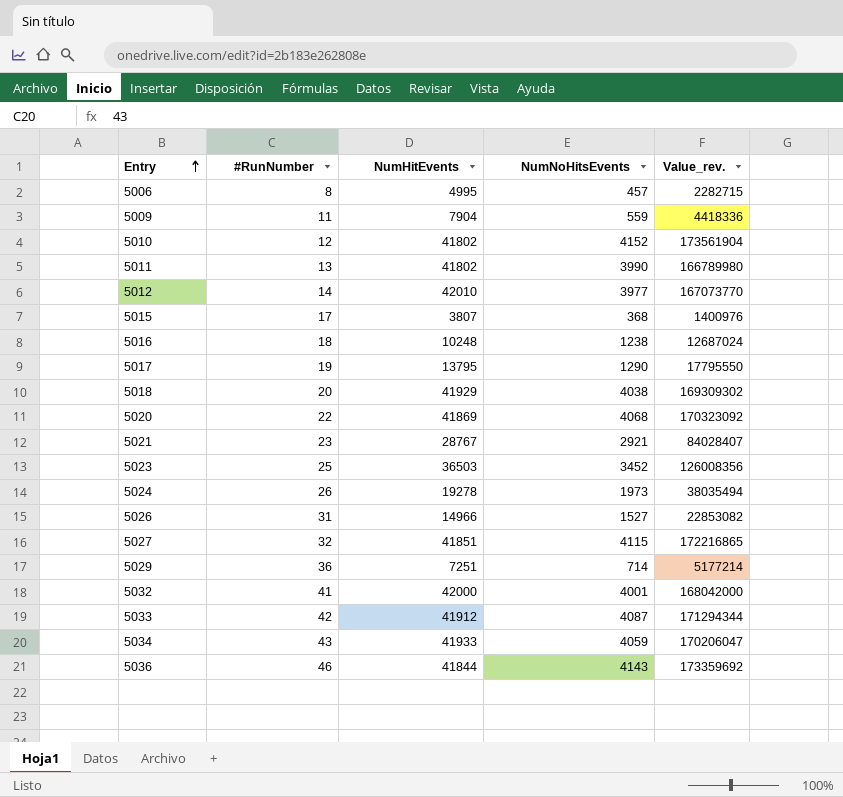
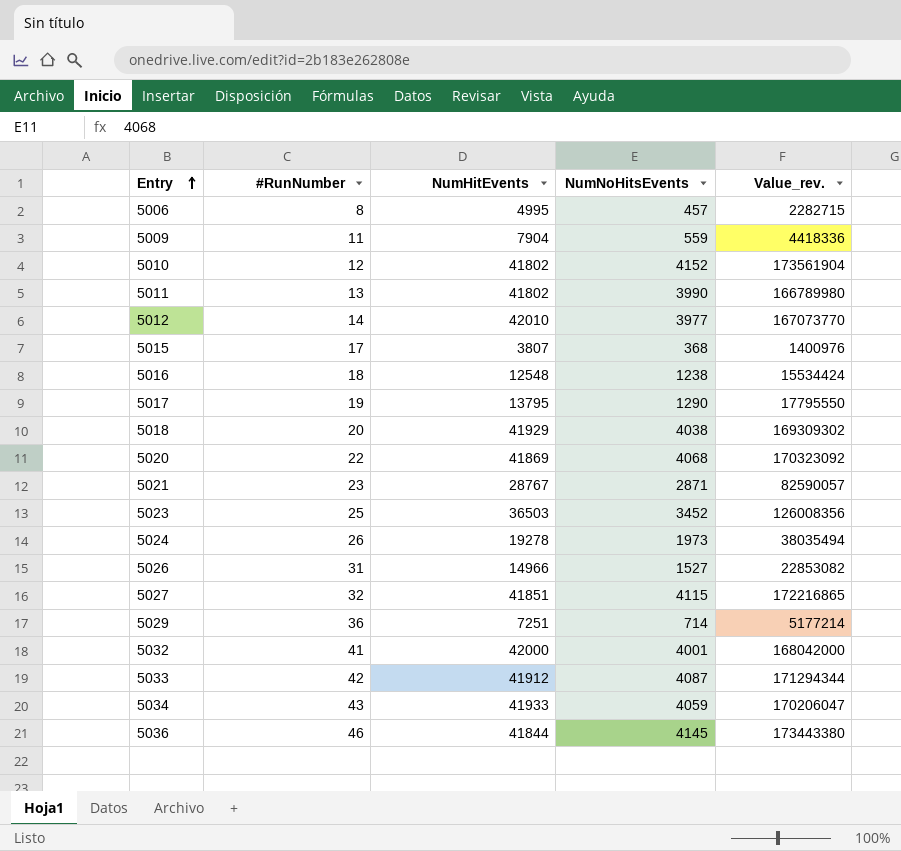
5016 | NumHitEvents: 10248 -> 12548
5016 | Value_rev.: 12687024 -> 15534424
5021 | NumNoHitsEvents: 2921 -> 2871
5021 | Value_rev.: 84028407 -> 82590057
5036 | NumNoHitsEvents: 4143 -> 4145
5036 | Value_rev.: 173359692 -> 173443380

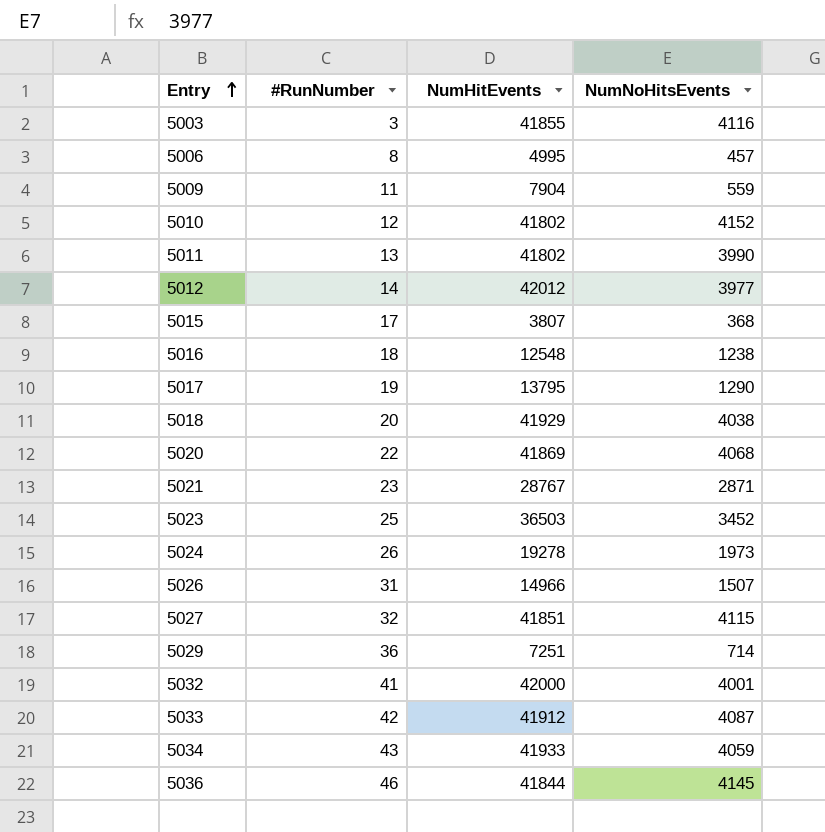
column Value_rev. | formula: [NumHitEvents] * [NumNoHitsEvents] -> none
row 5003: none -> 3 | 41855 | 4116
5012 | NumHitEvents: 42010 -> 42012
5026 | NumNoHitsEvents: 1527 -> 1507

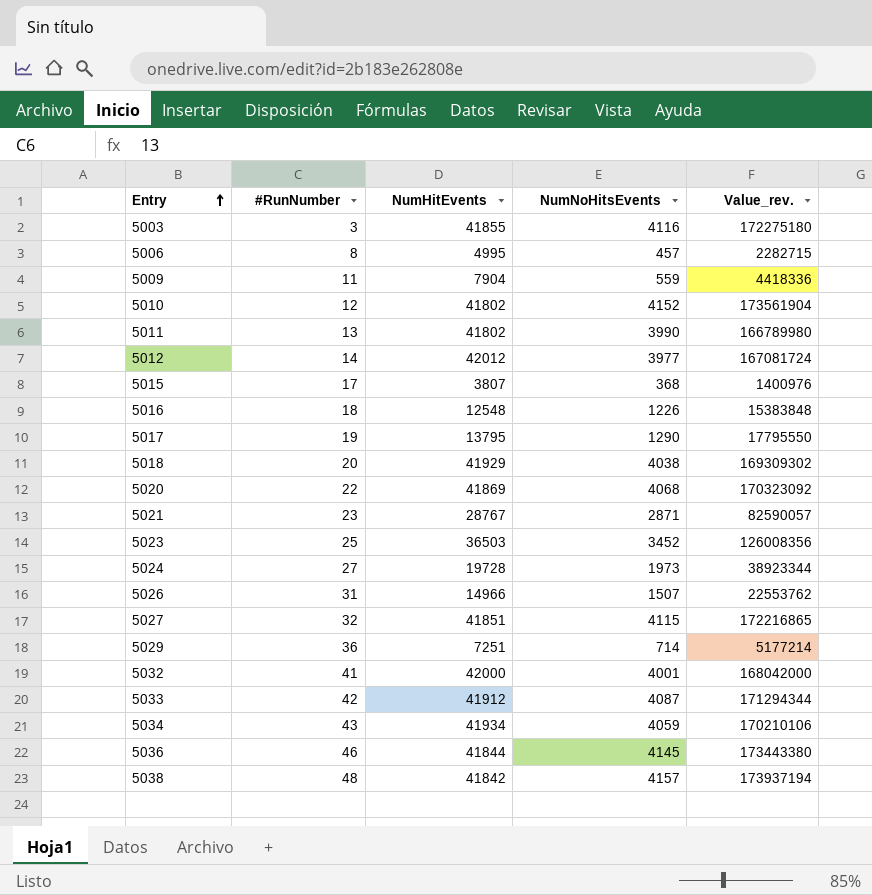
column Value_rev. | formula: none -> [NumHitEvents] * [NumNoHitsEvents]
5016 | NumNoHitsEvents: 1238 -> 1226
5024 | #RunNumber: 26 -> 27
5024 | NumHitEvents: 19278 -> 19728
5034 | NumHitEvents: 41933 -> 41934
row 5038: none -> 48 | 41842 | 4157 | 173937194

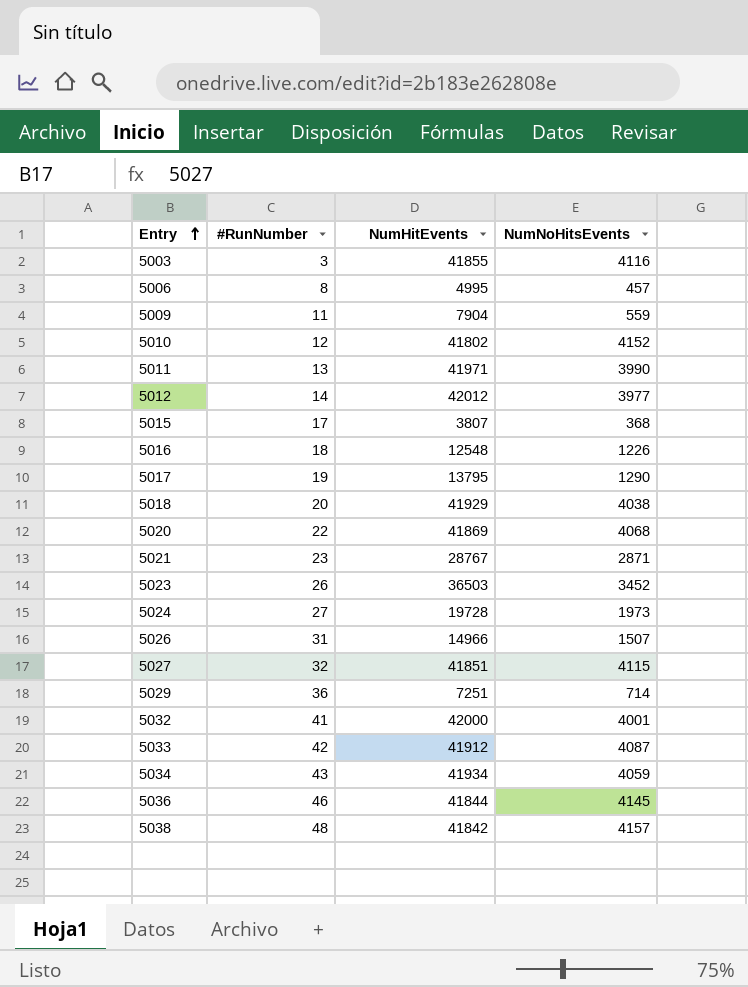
column Value_rev. | formula: [NumHitEvents] * [NumNoHitsEvents] -> none
5011 | NumHitEvents: 41802 -> 41971
5023 | #RunNumber: 25 -> 26

